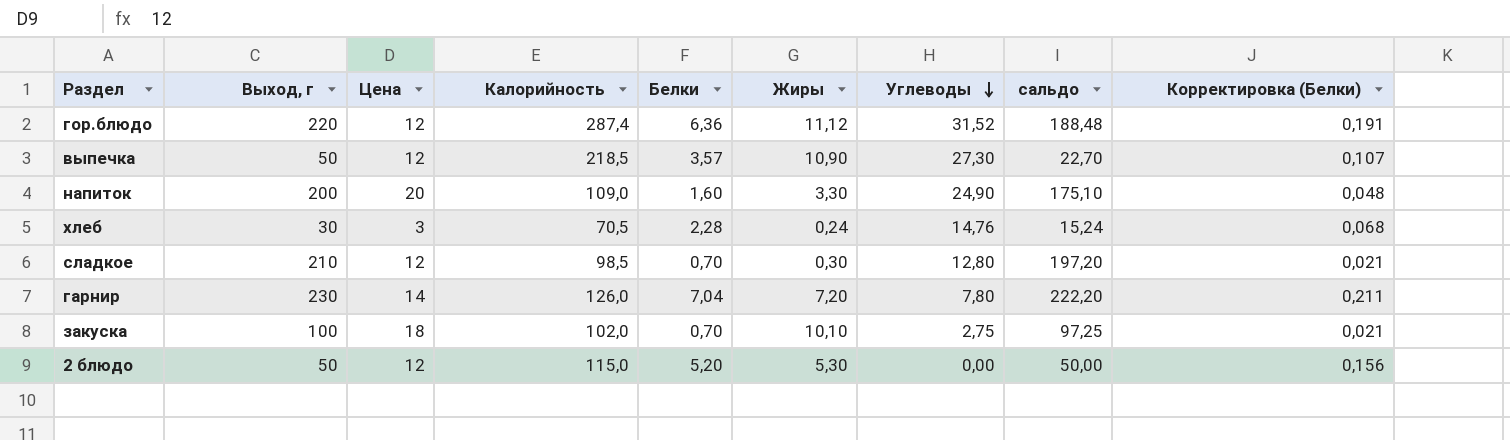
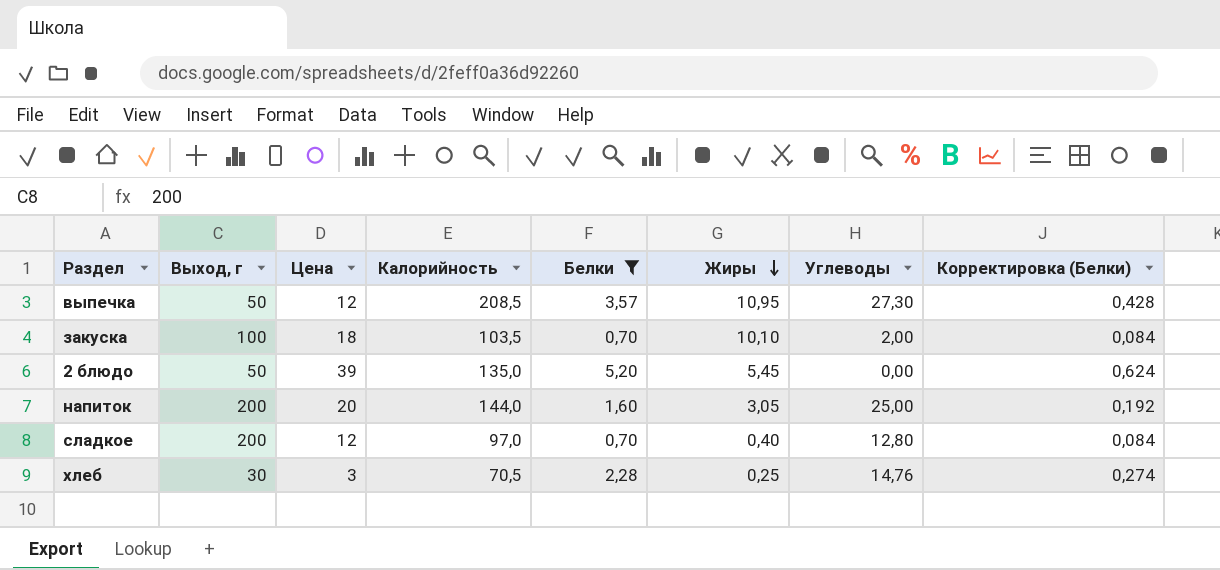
filter: none -> Белки <= 5,20
row order: Углеводы descending -> Жиры descending
column сальдо | formula: [Выход, г] - [Углеводы] -> none
column Корректировка (Белки) | formula: [Белки] * 0,03 -> [Белки] * 0,12
выпечка | Калорийность: 218,5 -> 208,5
выпечка | Жиры: 10,90 -> 10,95
закуска | Калорийность: 102,0 -> 103,5
закуска | Углеводы: 2,75 -> 2,00
2 блюдо | Цена: 12 -> 39
2 блюдо | Калорийность: 115,0 -> 135,0
2 блюдо | Жиры: 5,30 -> 5,45
напиток | Калорийность: 109,0 -> 144,0
напиток | Жиры: 3,30 -> 3,05
напиток | Углеводы: 24,90 -> 25,00
сладкое | Выход, г: 210 -> 200
сладкое | Калорийность: 98,5 -> 97,0
сладкое | Жиры: 0,30 -> 0,40
хлеб | Жиры: 0,24 -> 0,25

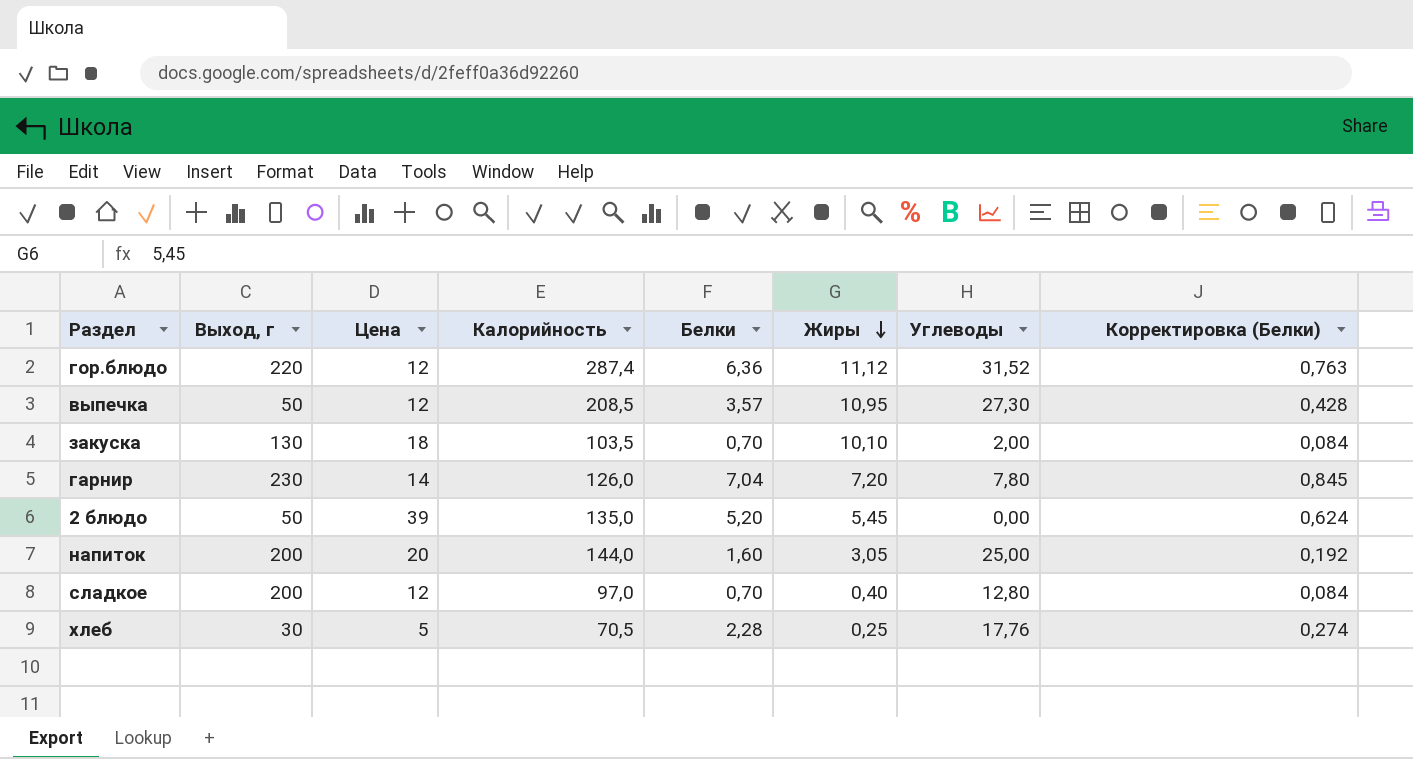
filter: Белки <= 5,20 -> none
закуска | Выход, г: 100 -> 130
хлеб | Цена: 3 -> 5
хлеб | Углеводы: 14,76 -> 17,76

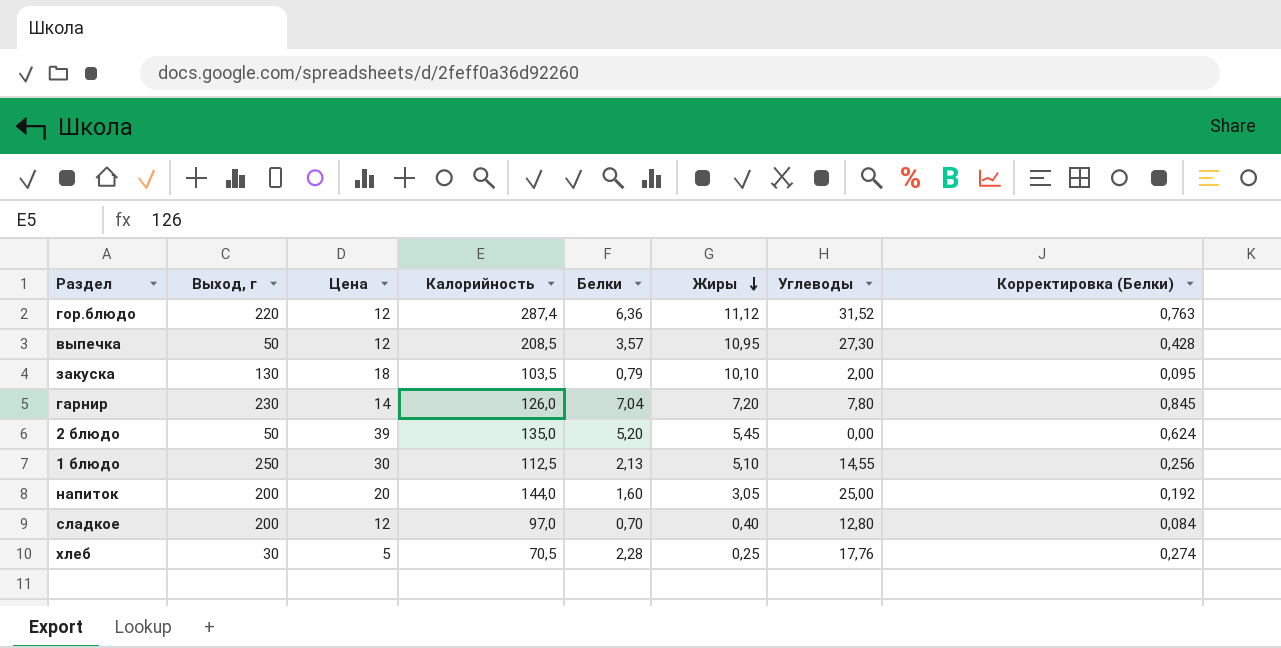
закуска | Белки: 0,70 -> 0,79
закуска | Корректировка (Белки): 0,084 -> 0,095
row 1 блюдо: none -> 250 | 30 | 112,5 | 2,13 | 5,10 | 14,55 | 0,256

